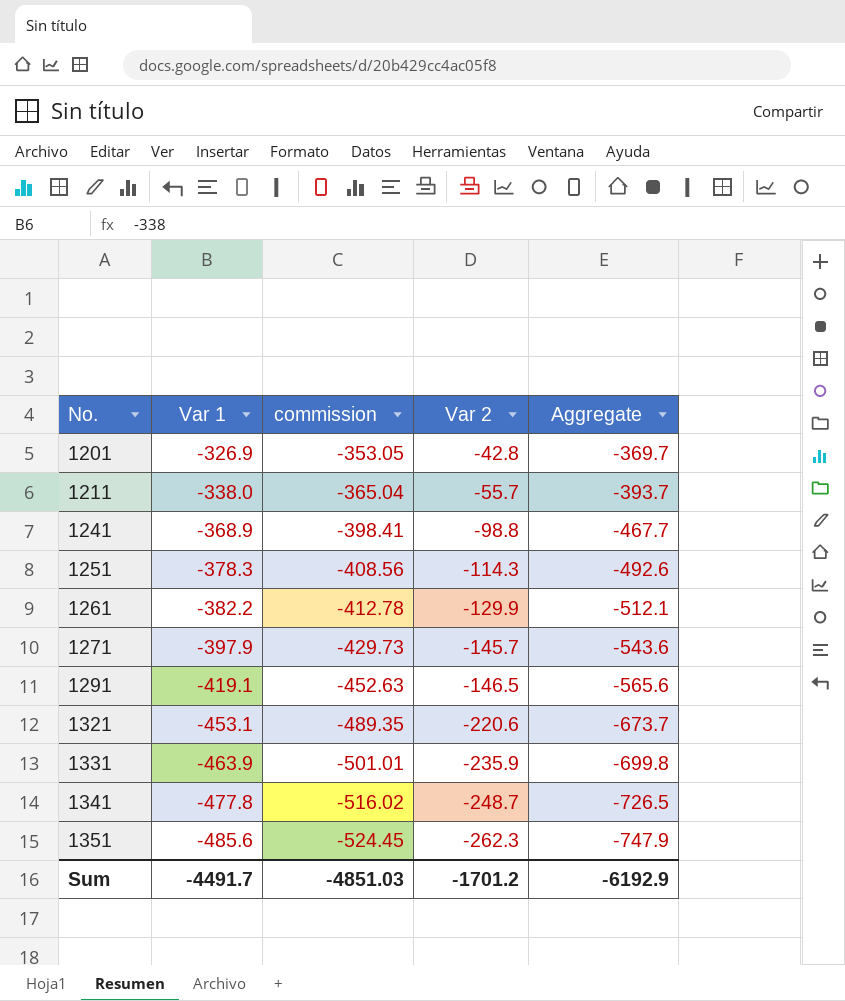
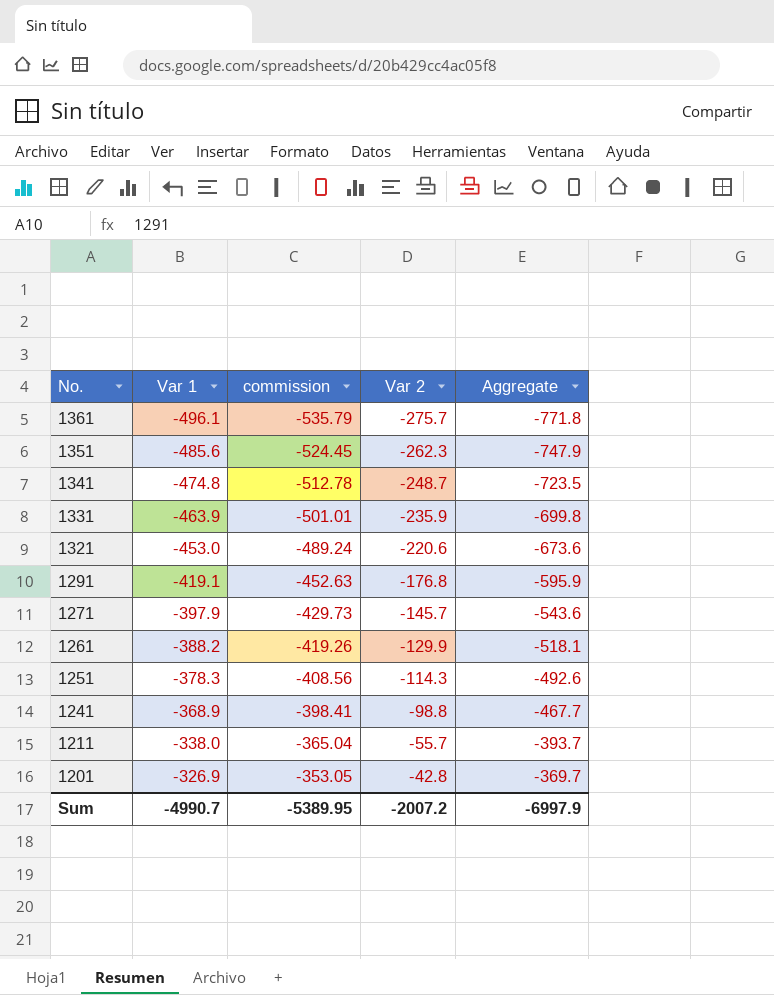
row order: No. ascending -> No. descending
row 1361: none -> -496.1 | -535.79 | -275.7 | -771.8
1341 | Var 1: -477.8 -> -474.8
1341 | commission: -516.02 -> -512.78
1341 | Aggregate: -726.5 -> -723.5
1321 | Var 1: -453.1 -> -453.0
1321 | commission: -489.35 -> -489.24
1321 | Aggregate: -673.7 -> -673.6
1291 | Var 2: -146.5 -> -176.8
1291 | Aggregate: -565.6 -> -595.9
1261 | Var 1: -382.2 -> -388.2
1261 | commission: -412.78 -> -419.26
1261 | Aggregate: -512.1 -> -518.1
Sum | Var 1: -4491.7 -> -4990.7
Sum | commission: -4851.03 -> -5389.95
Sum | Var 2: -1701.2 -> -2007.2
Sum | Aggregate: -6192.9 -> -6997.9

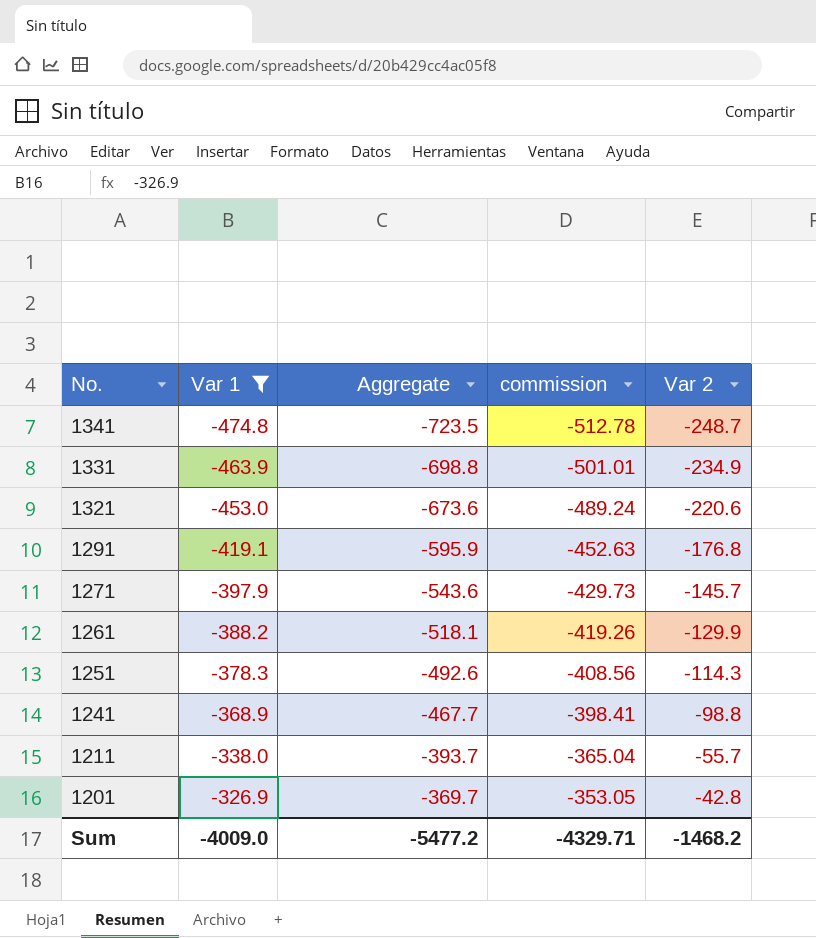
filter: none -> Var 1 >= -474.8
column Aggregate | position: 5 -> 3
1331 | Aggregate: -699.8 -> -698.8
1331 | Var 2: -235.9 -> -234.9
Sum | Var 1: -4990.7 -> -4009.0
Sum | Aggregate: -6997.9 -> -5477.2
Sum | commission: -5389.95 -> -4329.71
Sum | Var 2: -2007.2 -> -1468.2

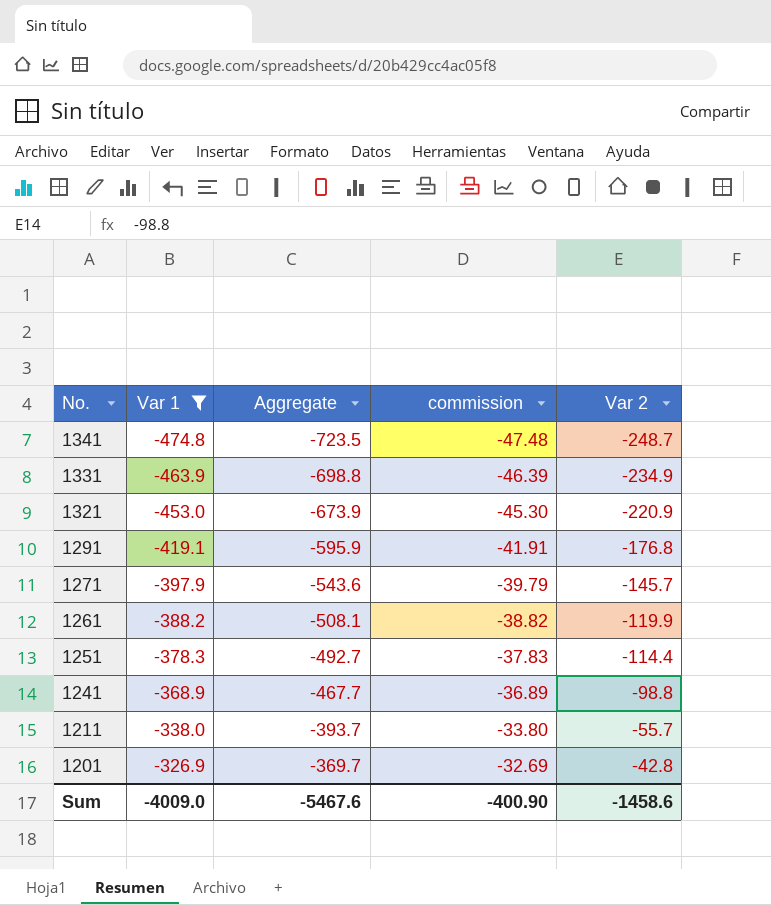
column commission | formula: [Var 1] * 1.08 -> [Var 1] * 0.1
1321 | Aggregate: -673.6 -> -673.9
1321 | Var 2: -220.6 -> -220.9
1261 | Aggregate: -518.1 -> -508.1
1261 | Var 2: -129.9 -> -119.9
1251 | Aggregate: -492.6 -> -492.7
1251 | Var 2: -114.3 -> -114.4
Sum | Aggregate: -5477.2 -> -5467.6
Sum | commission: -4329.71 -> -400.90
Sum | Var 2: -1468.2 -> -1458.6

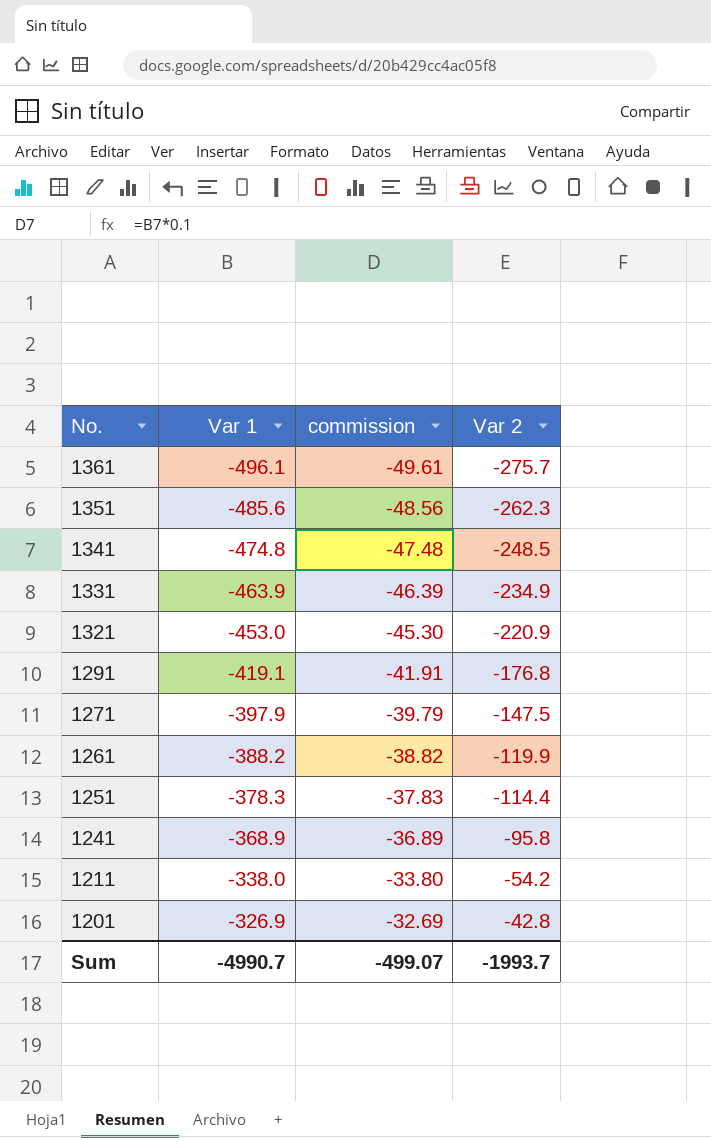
filter: Var 1 >= -474.8 -> none
column Aggregate | formula: [Var 1] + [Var 2] -> none
1341 | Var 2: -248.7 -> -248.5
1271 | Var 2: -145.7 -> -147.5
1241 | Var 2: -98.8 -> -95.8
1211 | Var 2: -55.7 -> -54.2
Sum | Var 1: -4009.0 -> -4990.7
Sum | commission: -400.90 -> -499.07
Sum | Var 2: -1458.6 -> -1993.7

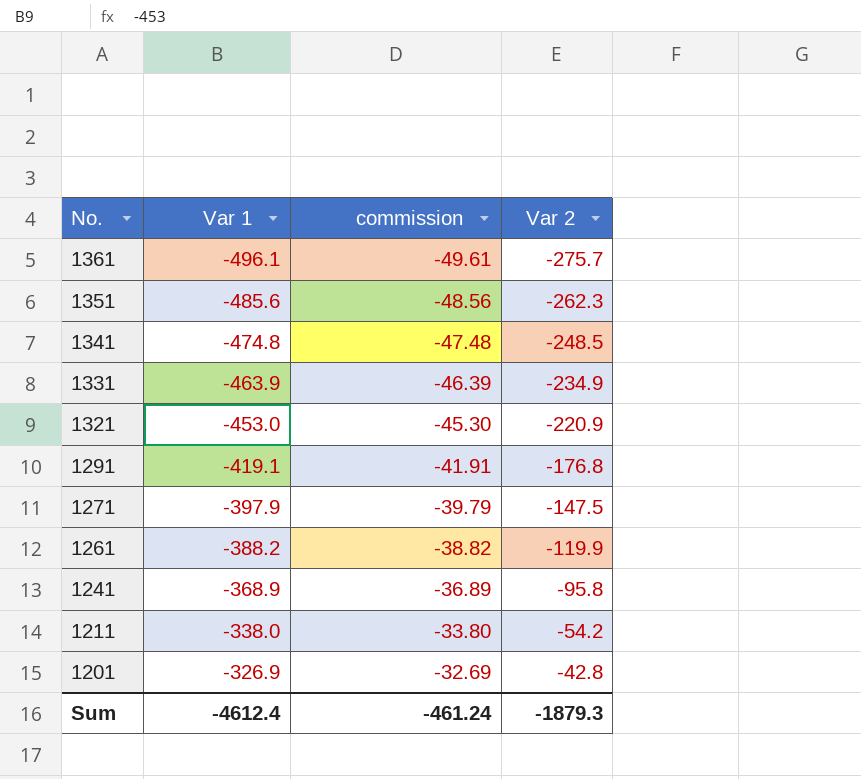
row 1251: -378.3 | -37.83 | -114.4 -> none
Sum | Var 1: -4990.7 -> -4612.4
Sum | commission: -499.07 -> -461.24
Sum | Var 2: -1993.7 -> -1879.3

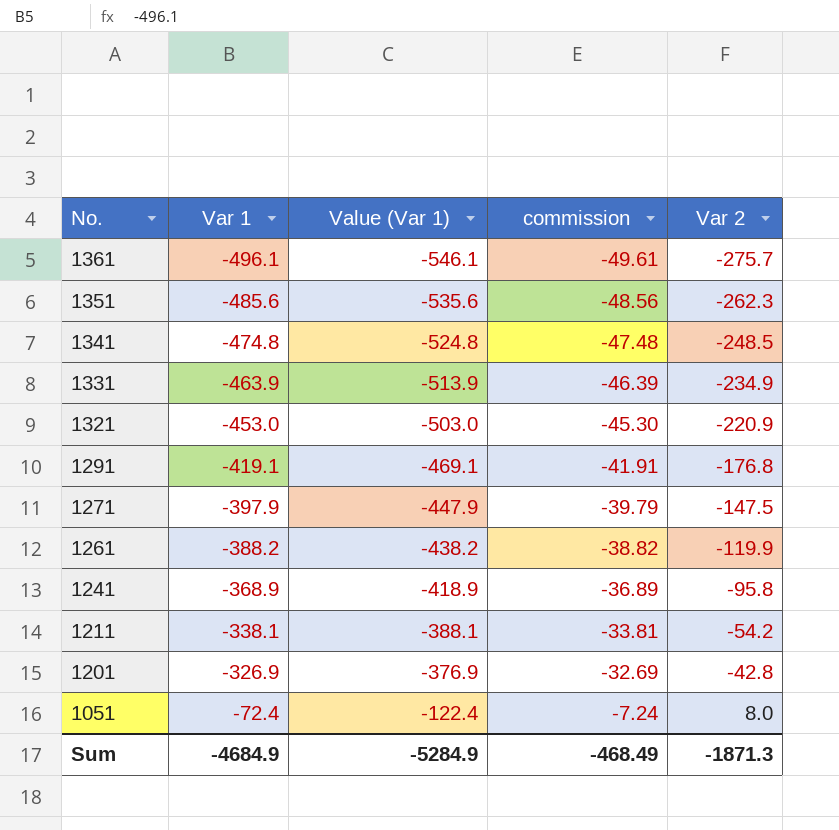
column Value (Var 1) | formula: none -> [Var 1] - 50
1211 | Var 1: -338.0 -> -338.1
1211 | commission: -33.80 -> -33.81
row 1051: none -> -72.4 | -122.4 | -7.24 | 8.0
Sum | Var 1: -4612.4 -> -4684.9
Sum | commission: -461.24 -> -468.49
Sum | Var 2: -1879.3 -> -1871.3

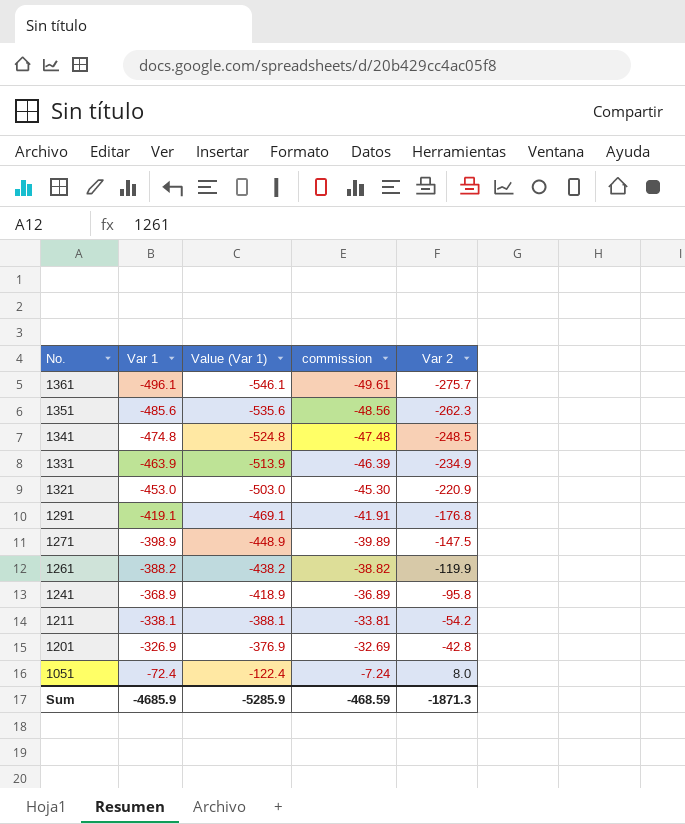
1271 | Var 1: -397.9 -> -398.9
1271 | Value (Var 1): -447.9 -> -448.9
1271 | commission: -39.79 -> -39.89
Sum | Var 1: -4684.9 -> -4685.9
Sum | Value (Var 1): -5284.9 -> -5285.9
Sum | commission: -468.49 -> -468.59

